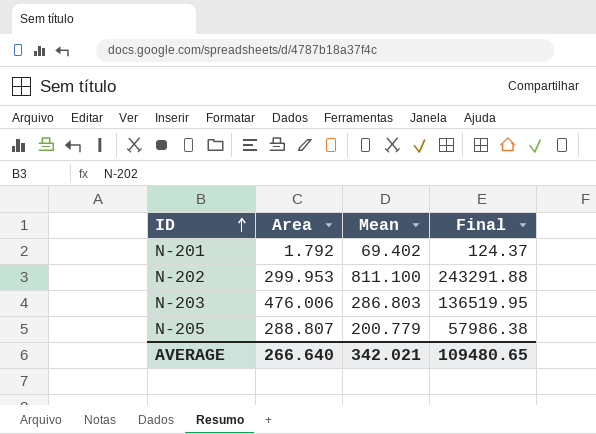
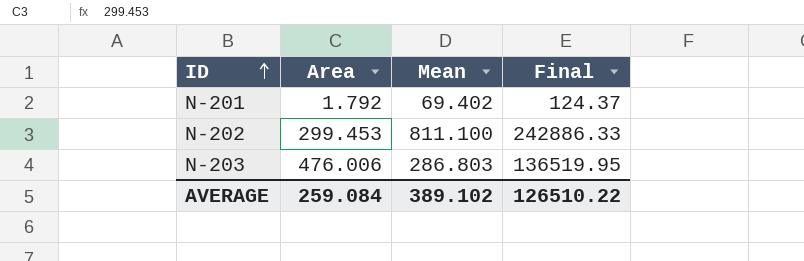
row N-205: 288.807 | 200.779 | 57986.38 -> none
N-202 | Area: 299.953 -> 299.453
N-202 | Final: 243291.88 -> 242886.33
AVERAGE | Area: 266.640 -> 259.084
AVERAGE | Mean: 342.021 -> 389.102
AVERAGE | Final: 109480.65 -> 126510.22

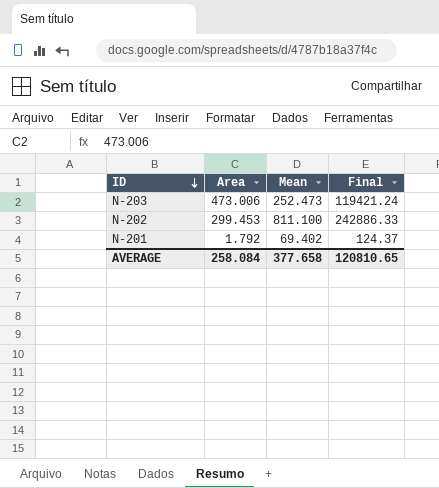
row order: ID ascending -> ID descending
N-203 | Area: 476.006 -> 473.006
N-203 | Mean: 286.803 -> 252.473
N-203 | Final: 136519.95 -> 119421.24
AVERAGE | Area: 259.084 -> 258.084
AVERAGE | Mean: 389.102 -> 377.658
AVERAGE | Final: 126510.22 -> 120810.65

